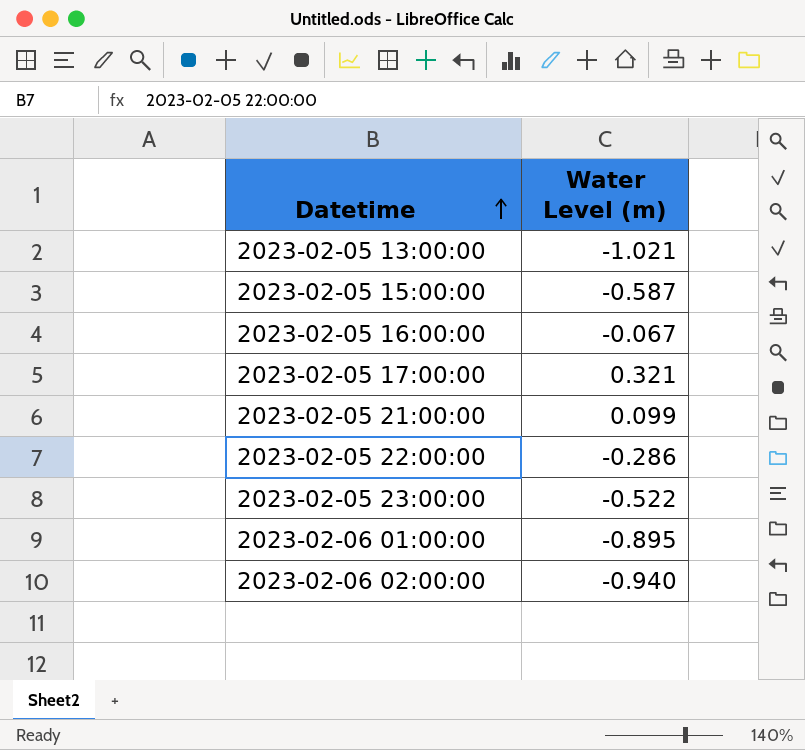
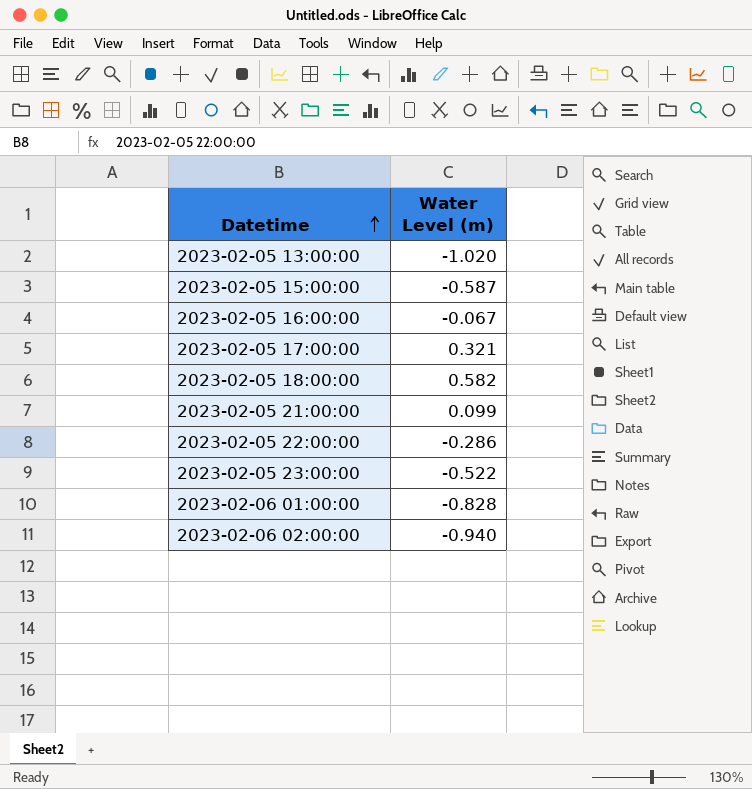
2023-02-05 13:00:00 | Water Level (m): -1.021 -> -1.020
row 2023-02-05 18:00:00: none -> 0.582
2023-02-06 01:00:00 | Water Level (m): -0.895 -> -0.828

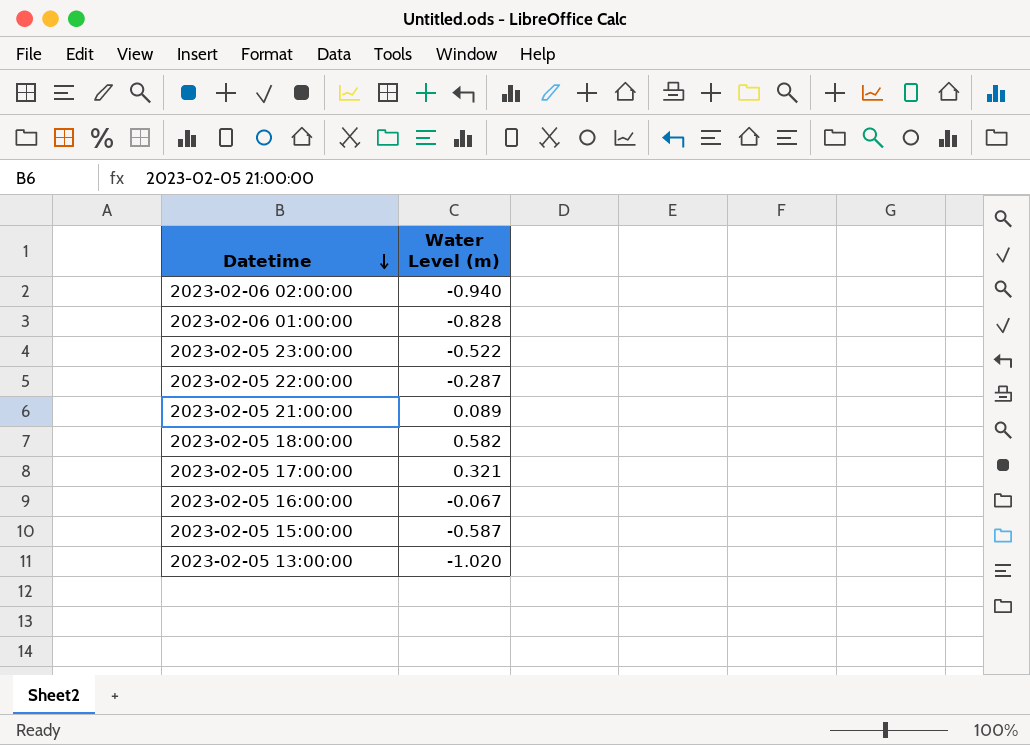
row order: Datetime ascending -> Datetime descending
2023-02-05 22:00:00 | Water Level (m): -0.286 -> -0.287
2023-02-05 21:00:00 | Water Level (m): 0.099 -> 0.089

